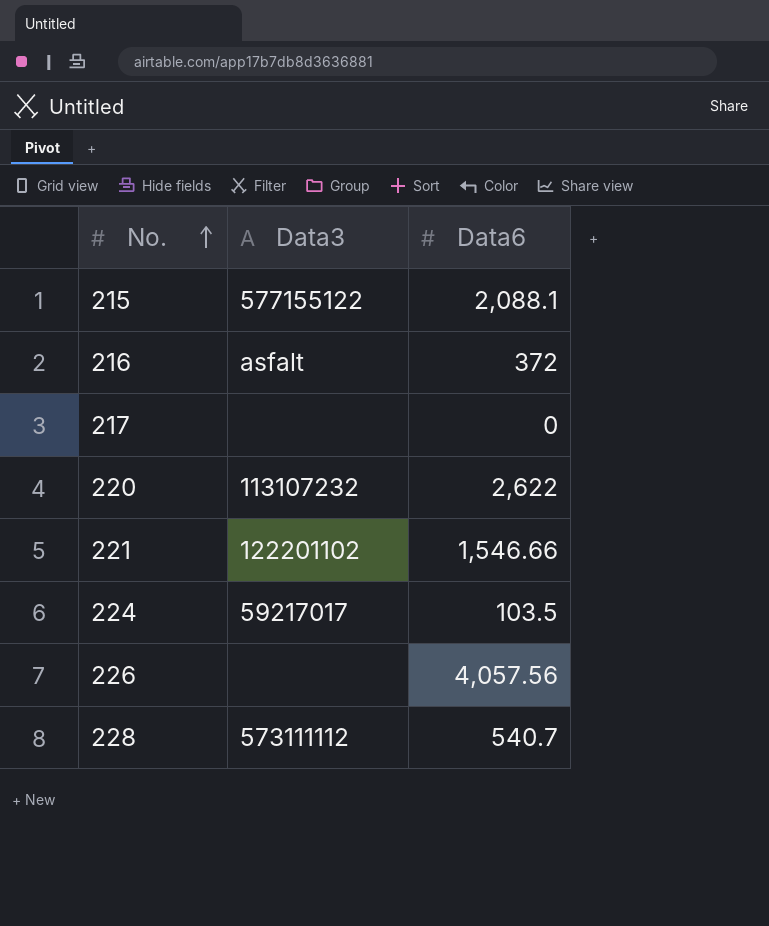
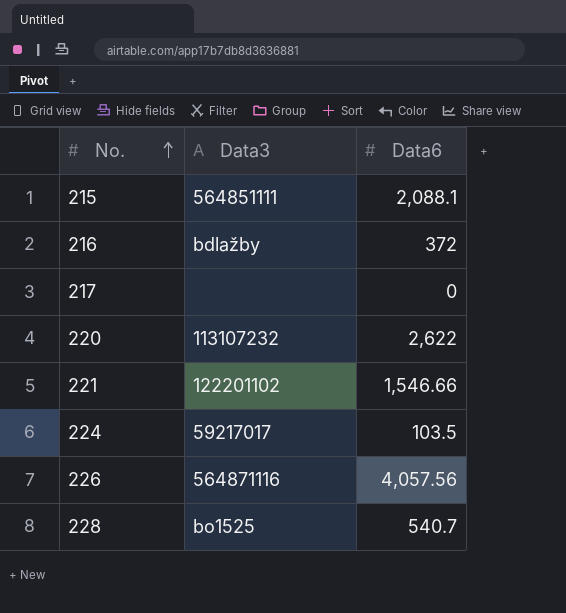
215 | Data3: 577155122 -> 564851111
216 | Data3: asfalt -> bdlažby
226 | Data3: none -> 564871116
228 | Data3: 573111112 -> bo1525

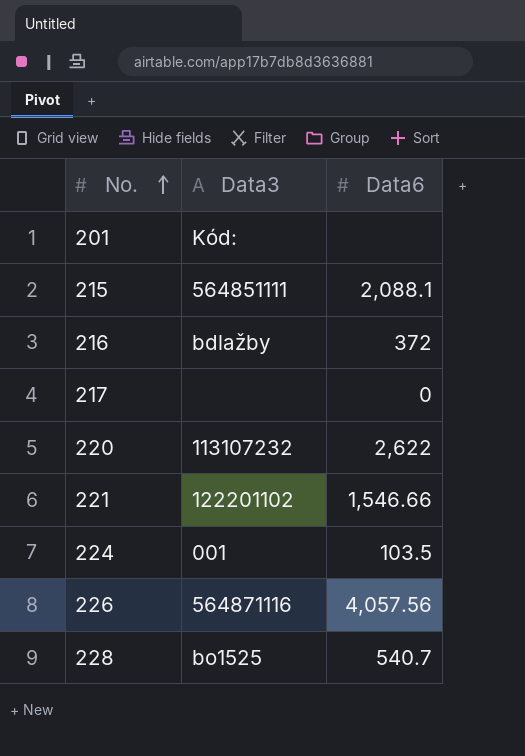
row 201: none -> Kód: | none
224 | Data3: 59217017 -> 001

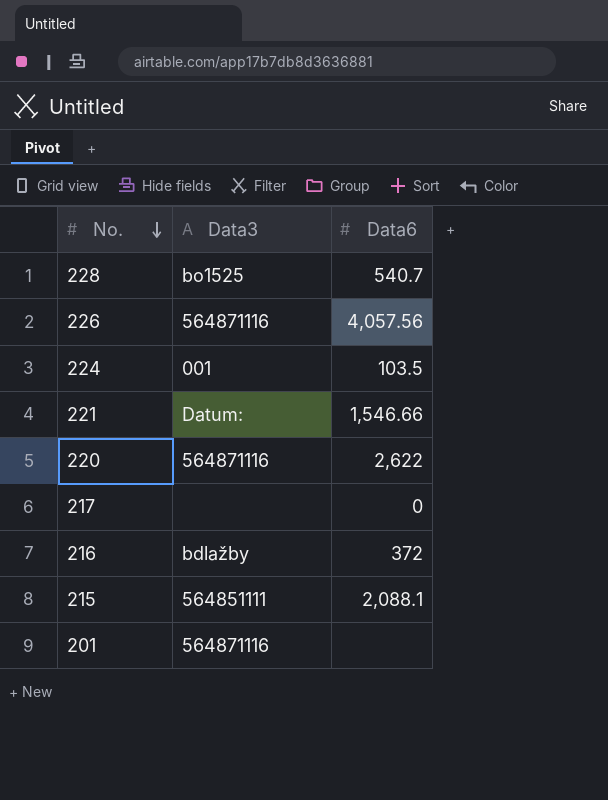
row order: No. ascending -> No. descending
221 | Data3: 122201102 -> Datum:
220 | Data3: 113107232 -> 564871116
201 | Data3: Kód: -> 564871116

